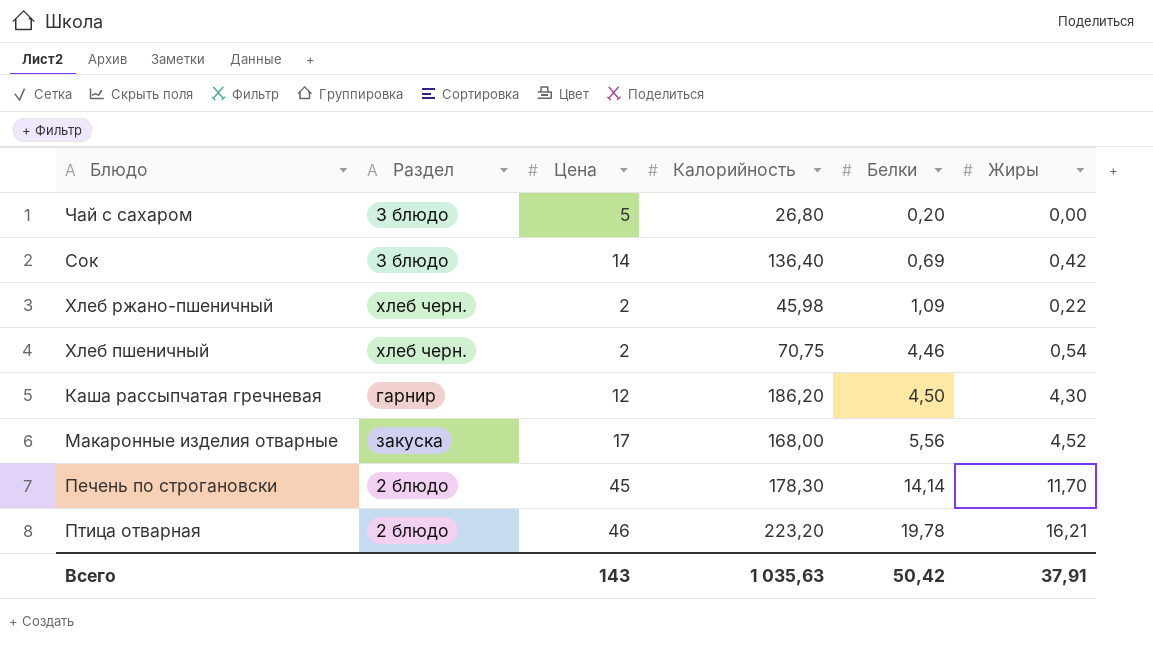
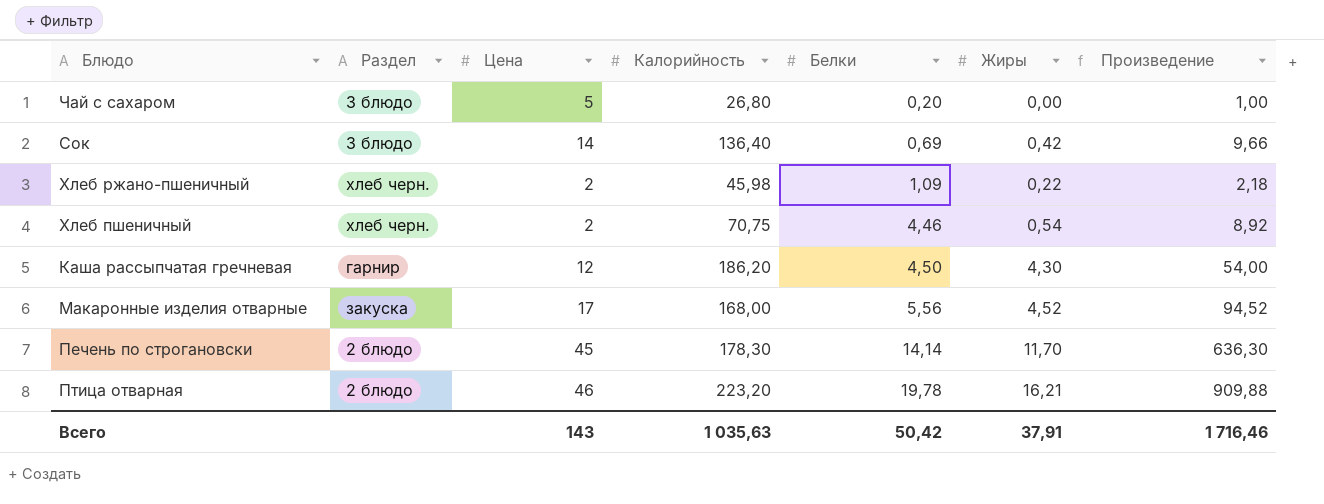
column Произведение | formula: none -> [Цена] * [Белки]

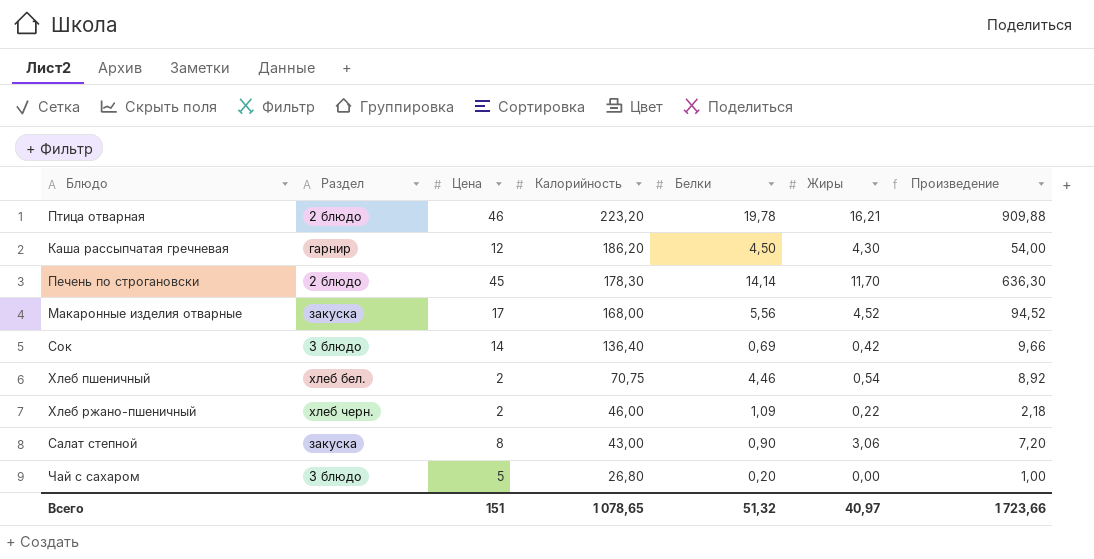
row order: Белки ascending -> Калорийность descending
Хлеб пшеничный | Раздел: хлеб черн. -> хлеб бел.
Хлеб ржано-пшеничный | Калорийность: 45,98 -> 46,00
row Салат степной: none -> закуска | 8 | 43,00 | 0,90 | 3,06 | 7,20
Всего | Цена: 143 -> 151
Всего | Калорийность: 1 035,63 -> 1 078,65
Всего | Белки: 50,42 -> 51,32
Всего | Жиры: 37,91 -> 40,97
Всего | Произведение: 1 716,46 -> 1 723,66

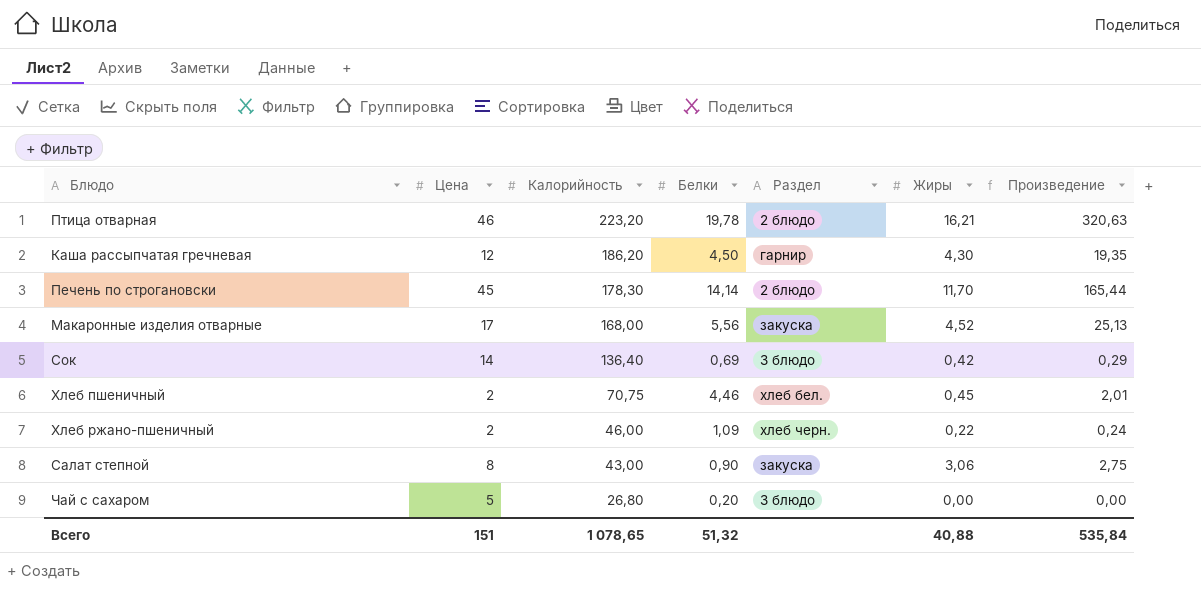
column Раздел | position: 2 -> 5
column Произведение | formula: [Цена] * [Белки] -> [Белки] * [Жиры]
Хлеб пшеничный | Жиры: 0,54 -> 0,45
Всего | Жиры: 40,97 -> 40,88
Всего | Произведение: 1 723,66 -> 535,84

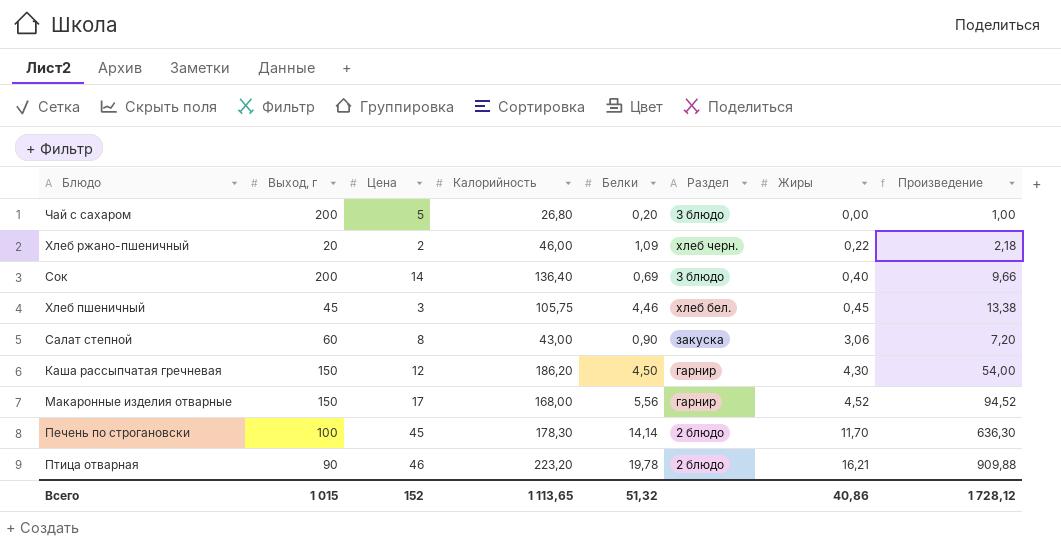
row order: Калорийность descending -> Жиры ascending
column Выход, г | position: none -> 2
column Произведение | formula: [Белки] * [Жиры] -> [Цена] * [Белки]
Сок | Жиры: 0,42 -> 0,40
Хлеб пшеничный | Цена: 2 -> 3
Хлеб пшеничный | Калорийность: 70,75 -> 105,75
Макаронные изделия отварные | Раздел: закуска -> гарнир
Всего | Цена: 151 -> 152
Всего | Калорийность: 1 078,65 -> 1 113,65
Всего | Жиры: 40,88 -> 40,86
Всего | Произведение: 535,84 -> 1 728,12

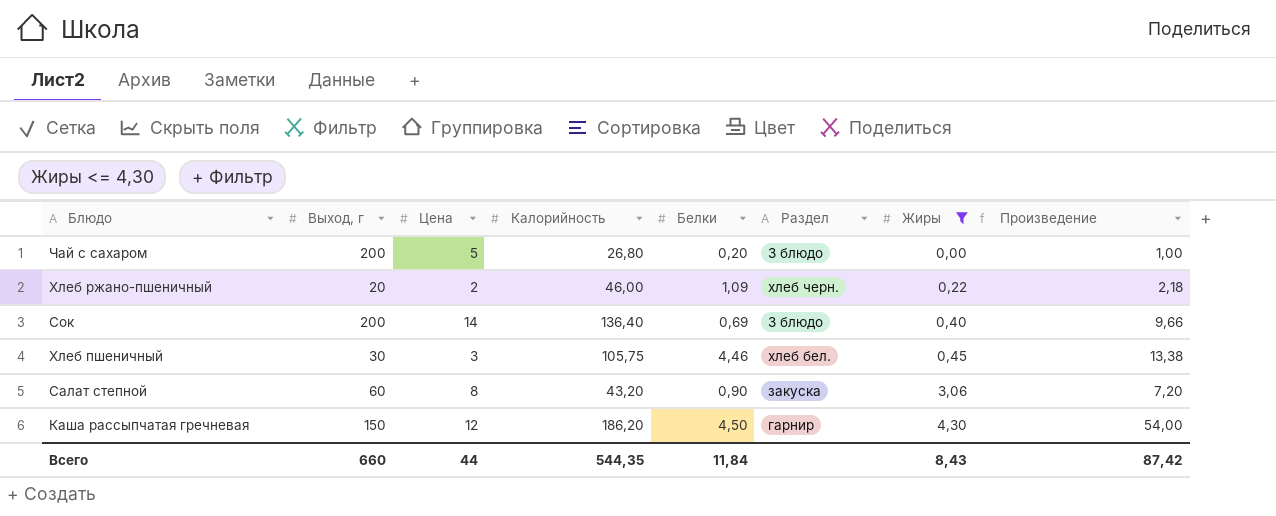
filter: none -> Жиры <= 4,30
Хлеб пшеничный | Выход, г: 45 -> 30
Салат степной | Калорийность: 43,00 -> 43,20
Всего | Выход, г: 1 015 -> 660
Всего | Цена: 152 -> 44
Всего | Калорийность: 1 113,65 -> 544,35
Всего | Белки: 51,32 -> 11,84
Всего | Жиры: 40,86 -> 8,43
Всего | Произведение: 1 728,12 -> 87,42

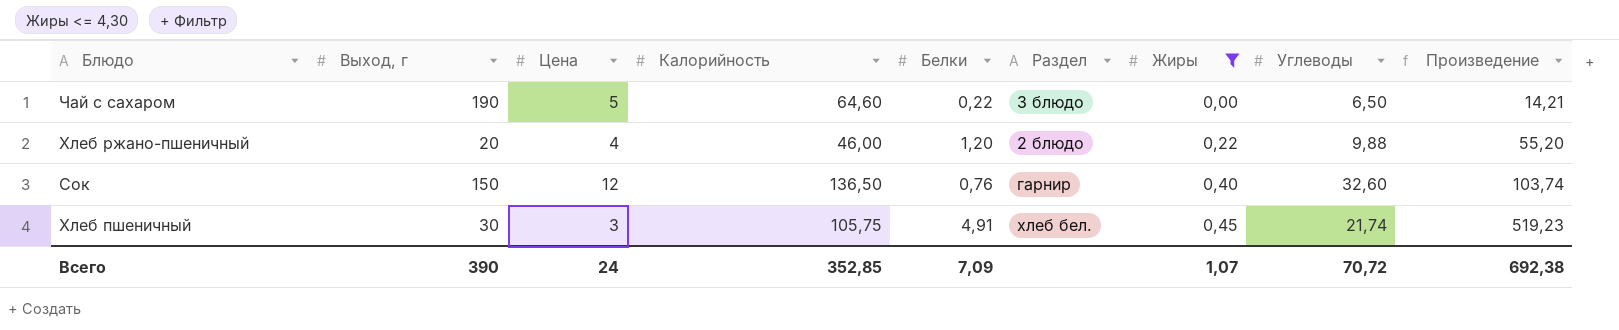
column Углеводы | position: none -> 8
column Произведение | formula: [Цена] * [Белки] -> [Калорийность] * [Белки]
row Салат степной: 60 | 8 | 43,20 | 0,90 | закуска | 3,06 | 7,20 -> none
row Каша рассыпчатая гречневая: 150 | 12 | 186,20 | 4,50 | гарнир | 4,30 | 54,00 -> none
Чай с сахаром | Выход, г: 200 -> 190
Чай с сахаром | Калорийность: 26,80 -> 64,60
Чай с сахаром | Белки: 0,20 -> 0,22
Хлеб ржано-пшеничный | Цена: 2 -> 4
Хлеб ржано-пшеничный | Белки: 1,09 -> 1,20
Хлеб ржано-пшеничный | Раздел: хлеб черн. -> 2 блюдо
Сок | Выход, г: 200 -> 150
Сок | Цена: 14 -> 12
Сок | Калорийность: 136,40 -> 136,50
Сок | Белки: 0,69 -> 0,76
Сок | Раздел: 3 блюдо -> гарнир
Хлеб пшеничный | Белки: 4,46 -> 4,91
Всего | Выход, г: 660 -> 390
Всего | Цена: 44 -> 24
Всего | Калорийность: 544,35 -> 352,85
Всего | Белки: 11,84 -> 7,09
Всего | Жиры: 8,43 -> 1,07
Всего | Произведение: 87,42 -> 692,38

